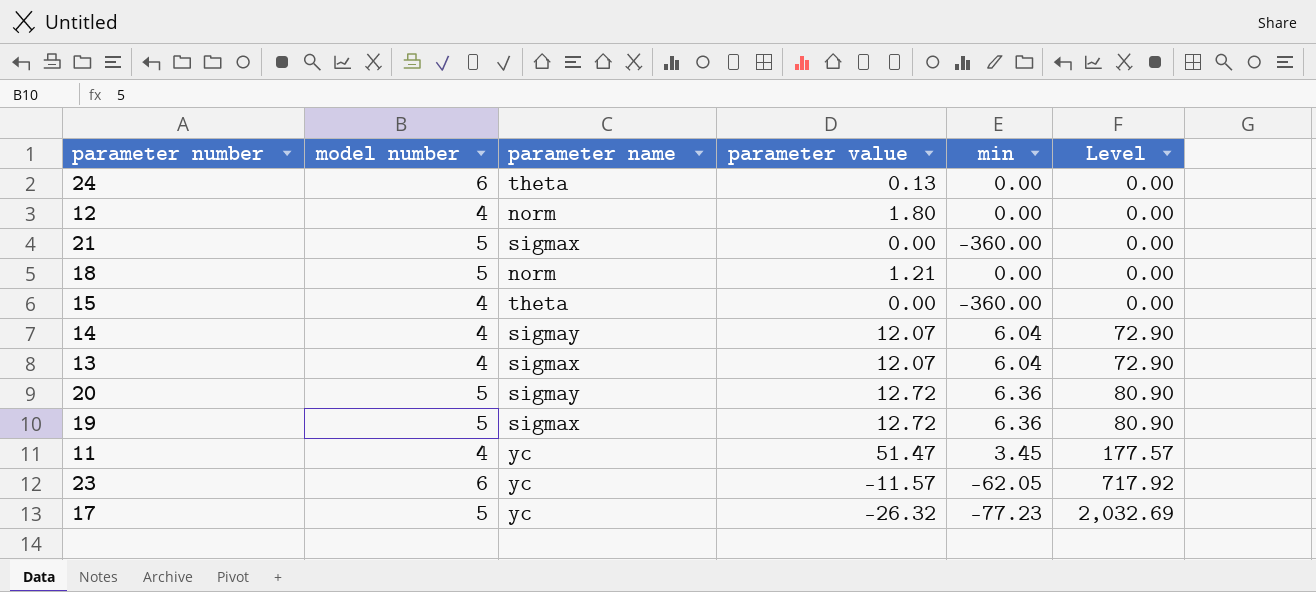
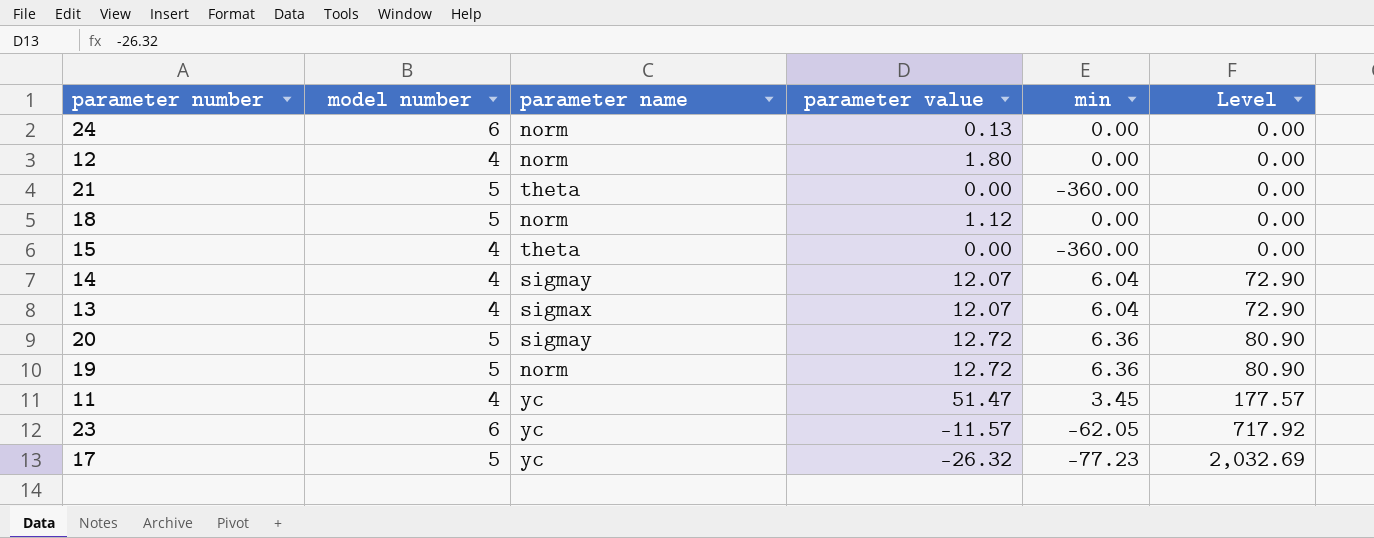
24 | parameter name: theta -> norm
21 | parameter name: sigmax -> theta
18 | parameter value: 1.21 -> 1.12
19 | parameter name: sigmax -> norm

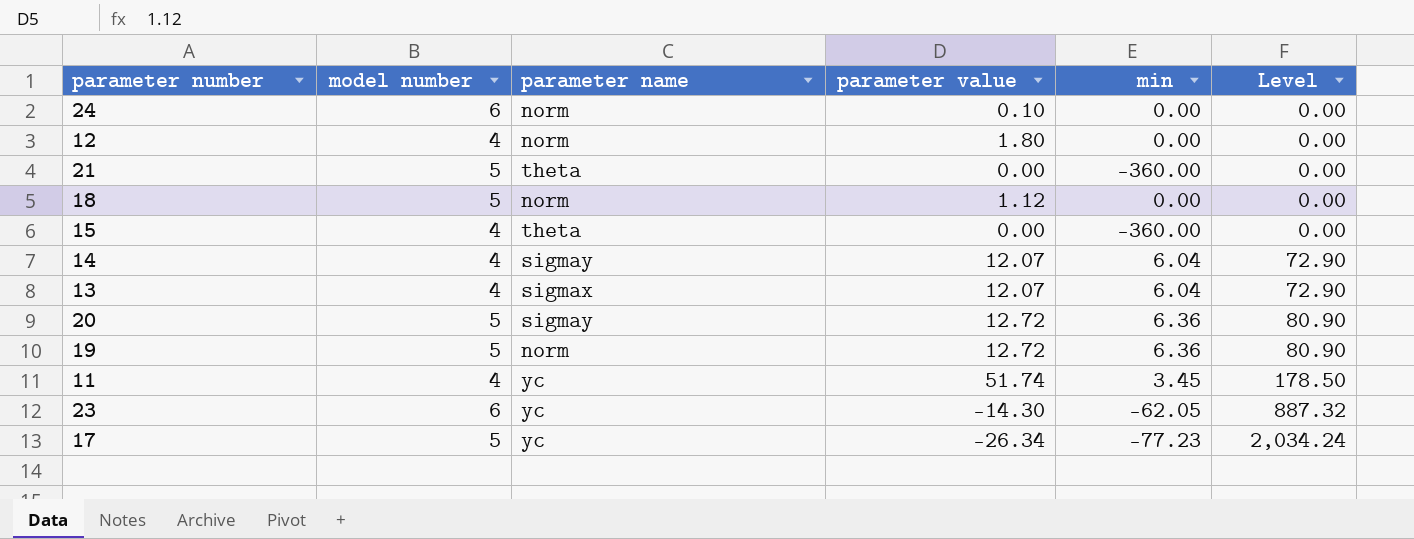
24 | parameter value: 0.13 -> 0.10
11 | parameter value: 51.47 -> 51.74
11 | Level: 177.57 -> 178.50
23 | parameter value: -11.57 -> -14.30
23 | Level: 717.92 -> 887.32
17 | parameter value: -26.32 -> -26.34
17 | Level: 2,032.69 -> 2,034.24

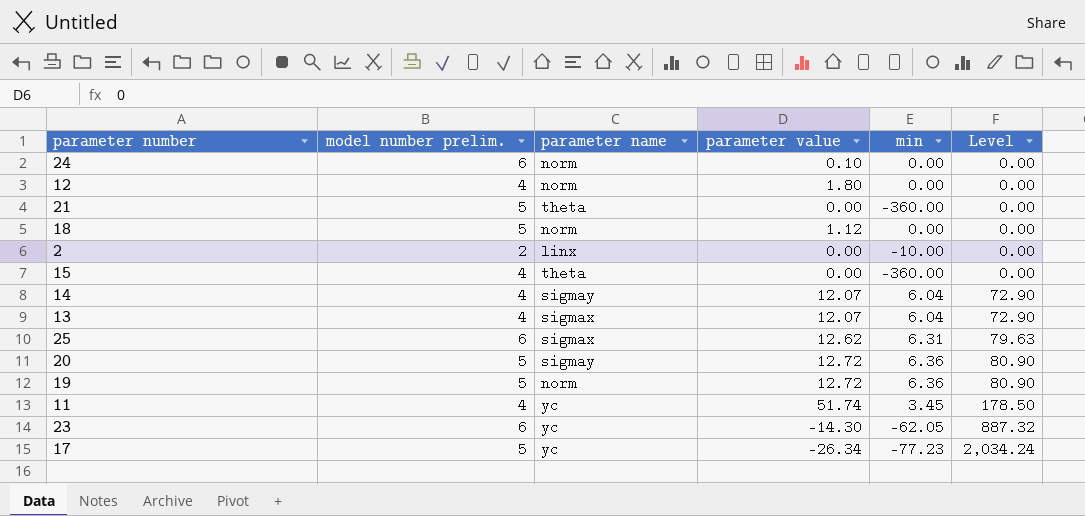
column name: model number -> model number prelim.
row 2: none -> 2 | linx | 0.00 | -10.00 | 0.00
row 25: none -> 6 | sigmax | 12.62 | 6.31 | 79.63

